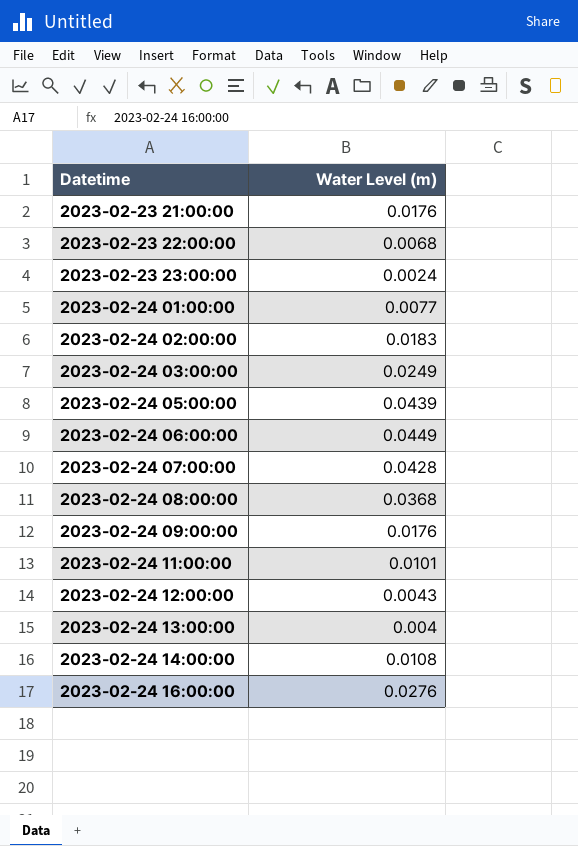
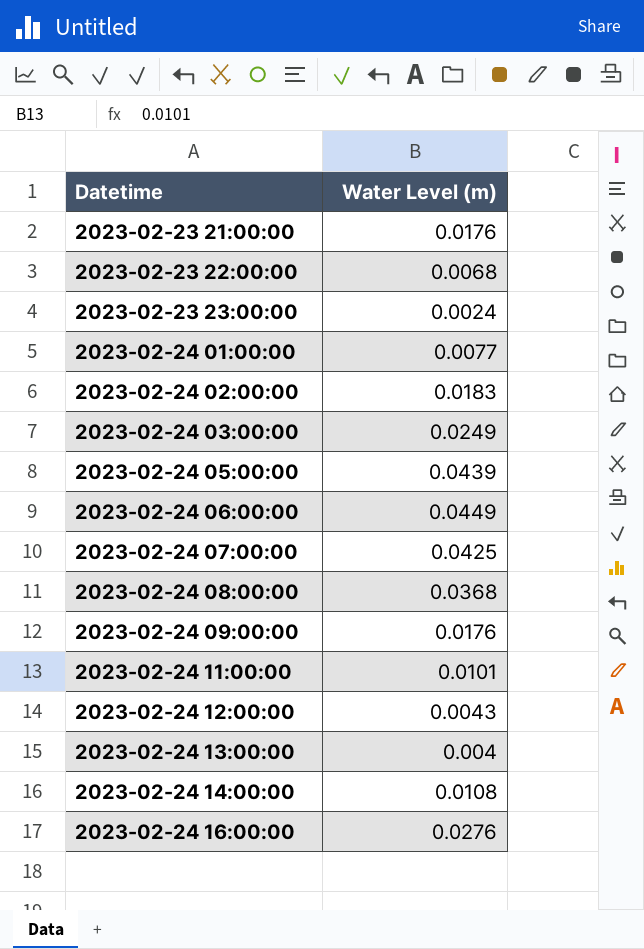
2023-02-24 07:00:00 | Water Level (m): 0.0428 -> 0.0425

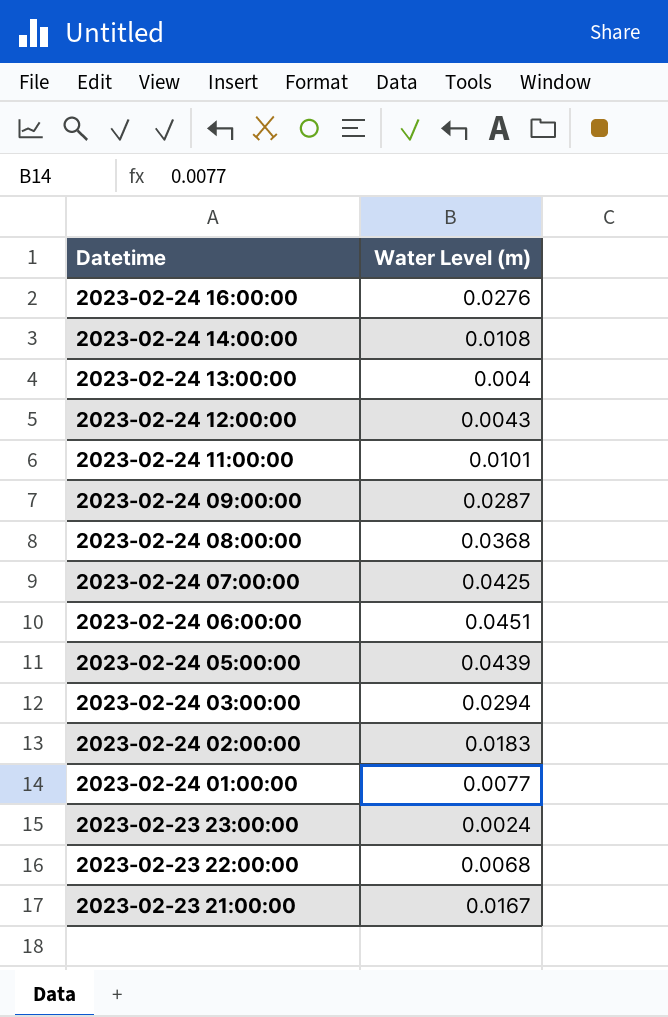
row order: Datetime ascending -> Datetime descending
2023-02-24 09:00:00 | Water Level (m): 0.0176 -> 0.0287
2023-02-24 06:00:00 | Water Level (m): 0.0449 -> 0.0451
2023-02-24 03:00:00 | Water Level (m): 0.0249 -> 0.0294
2023-02-23 21:00:00 | Water Level (m): 0.0176 -> 0.0167

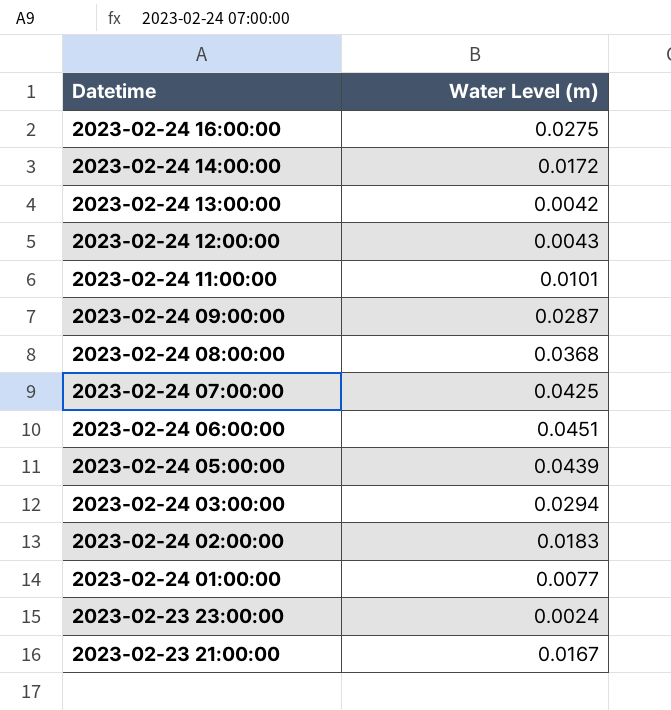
row 2023-02-23 22:00:00: 0.0068 -> none
2023-02-24 16:00:00 | Water Level (m): 0.0276 -> 0.0275
2023-02-24 14:00:00 | Water Level (m): 0.0108 -> 0.0172
2023-02-24 13:00:00 | Water Level (m): 0.004 -> 0.0042

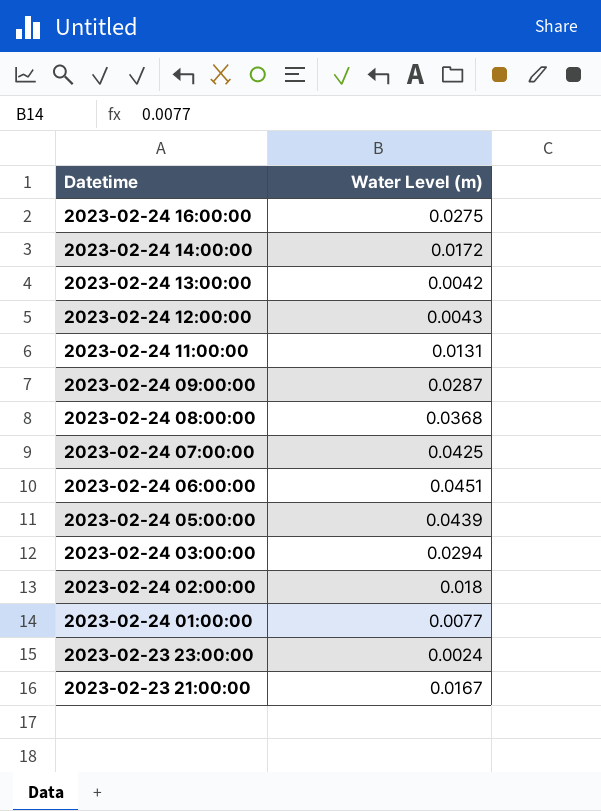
2023-02-24 11:00:00 | Water Level (m): 0.0101 -> 0.0131
2023-02-24 02:00:00 | Water Level (m): 0.0183 -> 0.018

